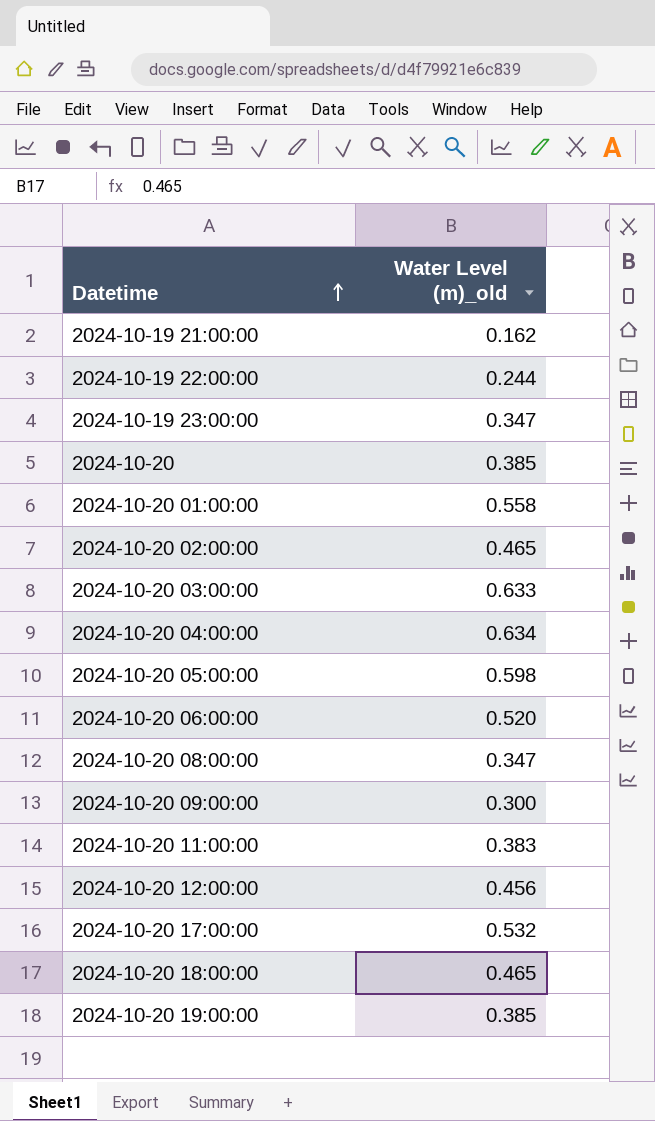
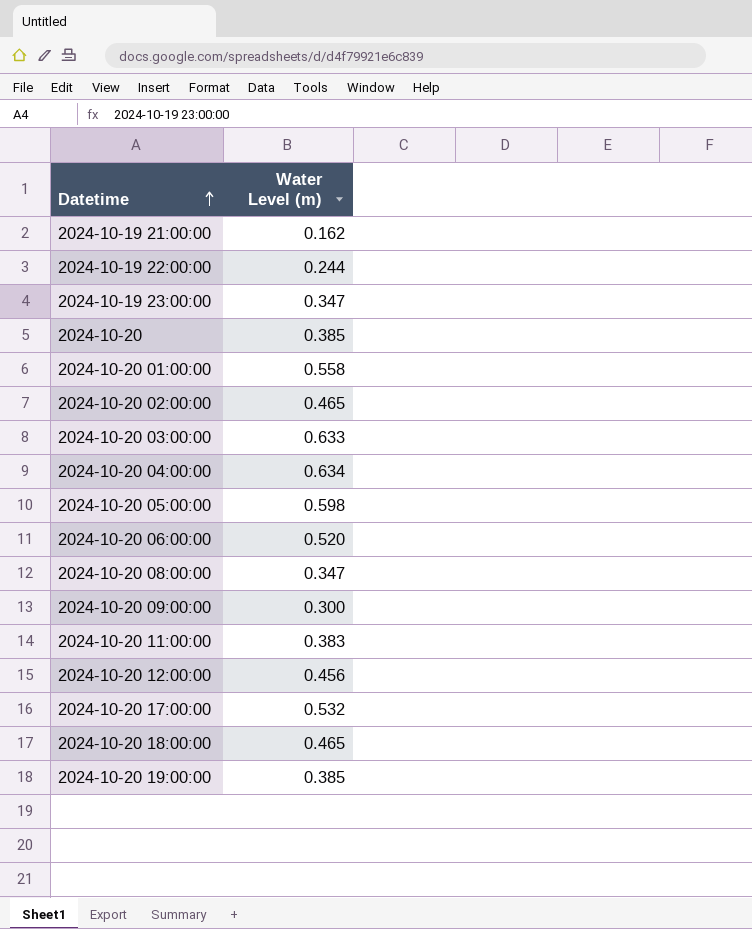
column name: Water Level (m)_old -> Water Level (m)

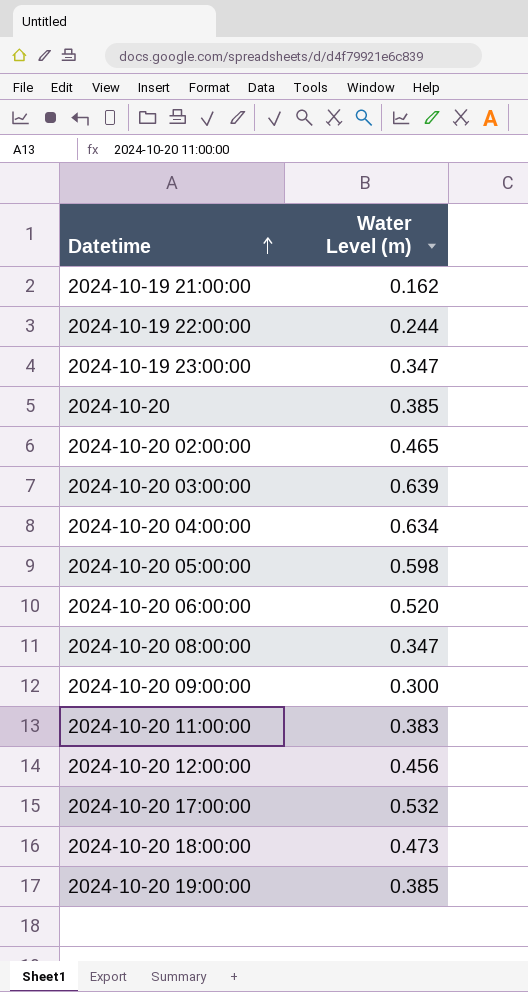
row 2024-10-20 01:00:00: 0.558 -> none
2024-10-20 03:00:00 | Water Level (m): 0.633 -> 0.639
2024-10-20 18:00:00 | Water Level (m): 0.465 -> 0.473

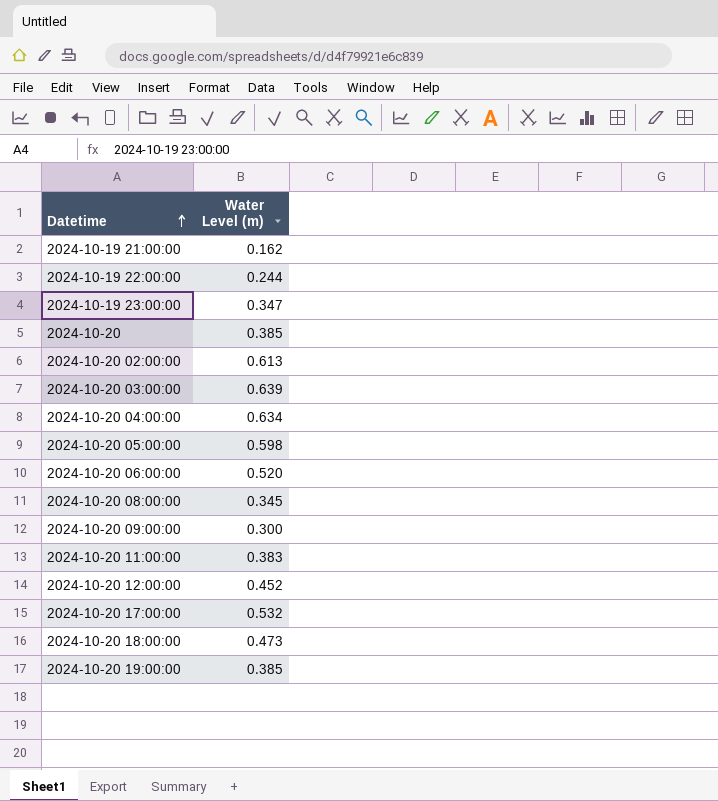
2024-10-20 02:00:00 | Water Level (m): 0.465 -> 0.613
2024-10-20 08:00:00 | Water Level (m): 0.347 -> 0.345
2024-10-20 12:00:00 | Water Level (m): 0.456 -> 0.452

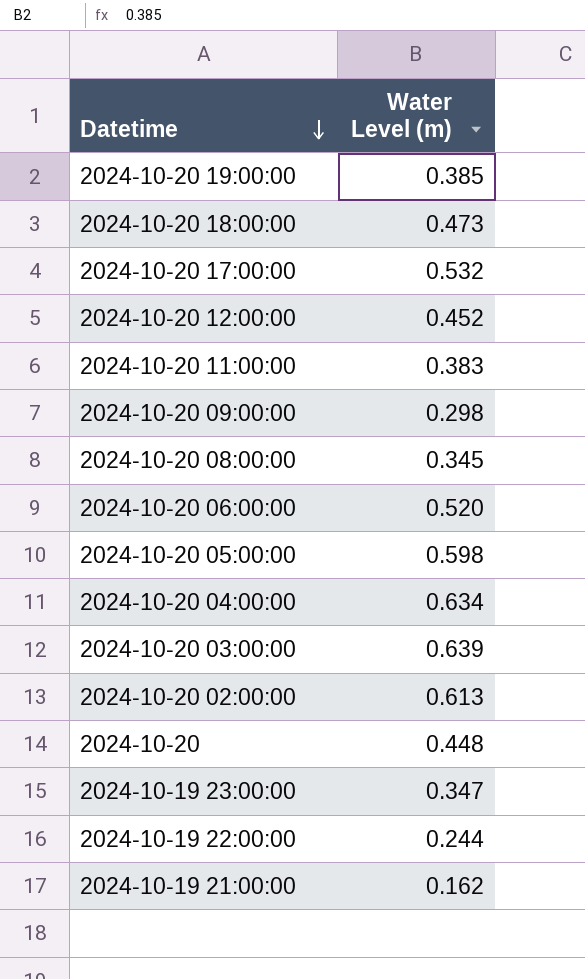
row order: Datetime ascending -> Datetime descending
2024-10-20 09:00:00 | Water Level (m): 0.300 -> 0.298
2024-10-20 | Water Level (m): 0.385 -> 0.448

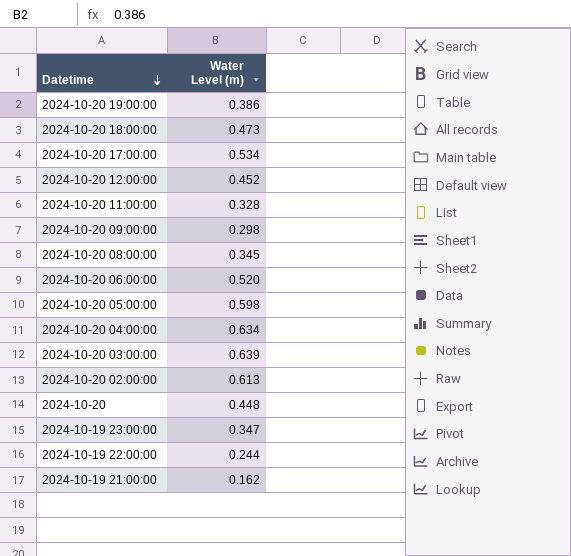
2024-10-20 19:00:00 | Water Level (m): 0.385 -> 0.386
2024-10-20 17:00:00 | Water Level (m): 0.532 -> 0.534
2024-10-20 11:00:00 | Water Level (m): 0.383 -> 0.328

